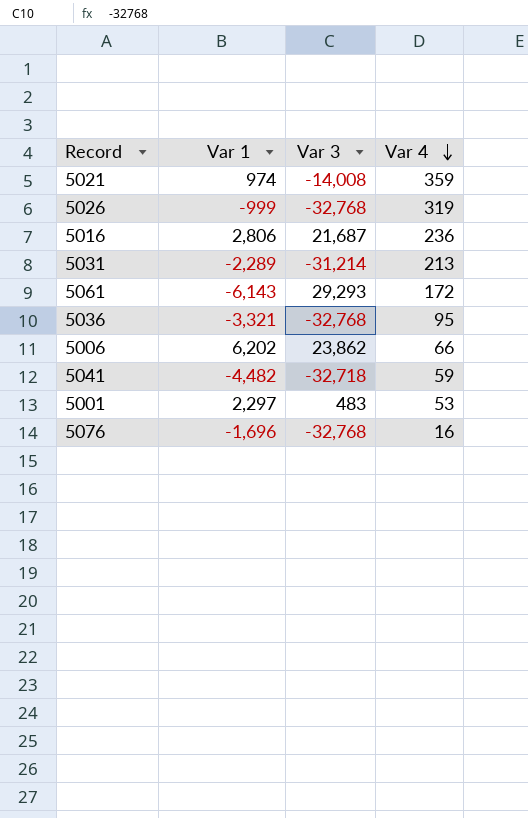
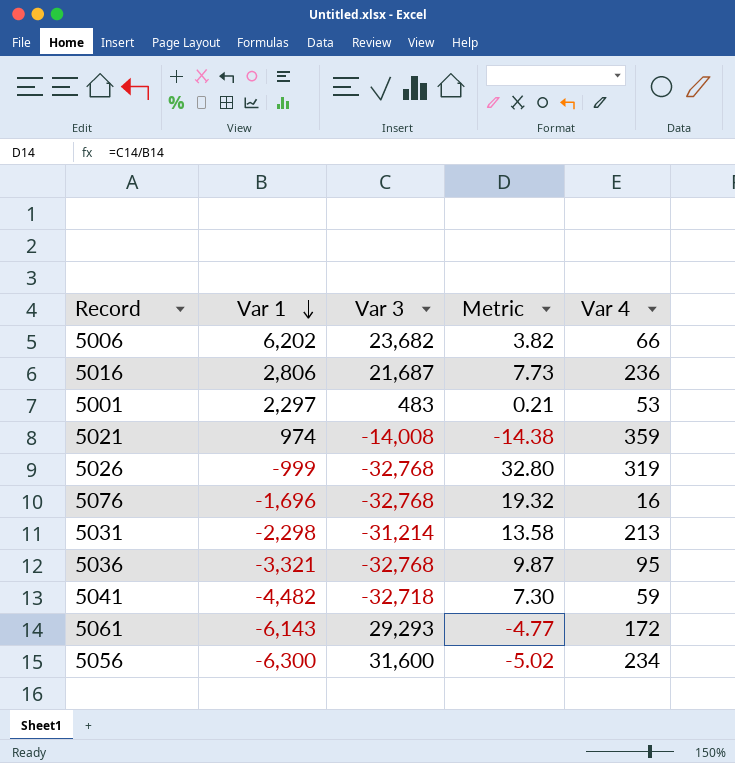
row order: Var 4 descending -> Var 1 descending
column Metric | formula: none -> [Var 3] / [Var 1]
5006 | Var 3: 23,862 -> 23,682
5031 | Var 1: -2,289 -> -2,298
row 5056: none -> -6,300 | 31,600 | -5.02 | 234

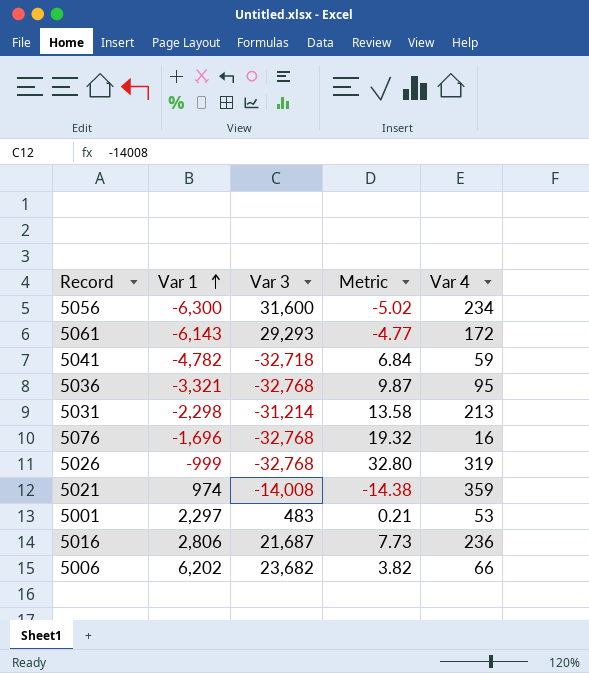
row order: Var 1 descending -> Var 1 ascending
5041 | Var 1: -4,482 -> -4,782
5041 | Metric: 7.30 -> 6.84

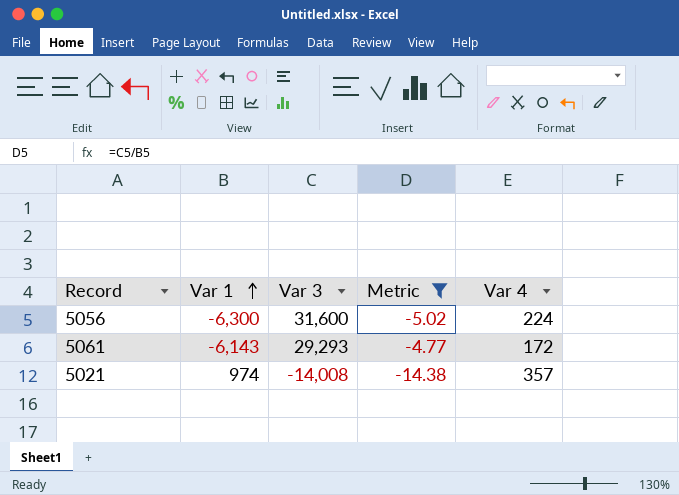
filter: none -> Metric <= -4.77
5056 | Var 4: 234 -> 224
5021 | Var 4: 359 -> 357

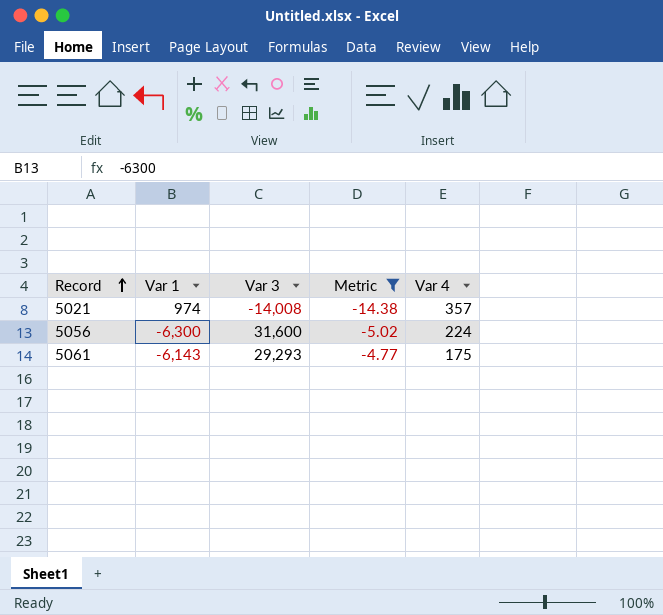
row order: Var 1 ascending -> Record ascending
5061 | Var 4: 172 -> 175

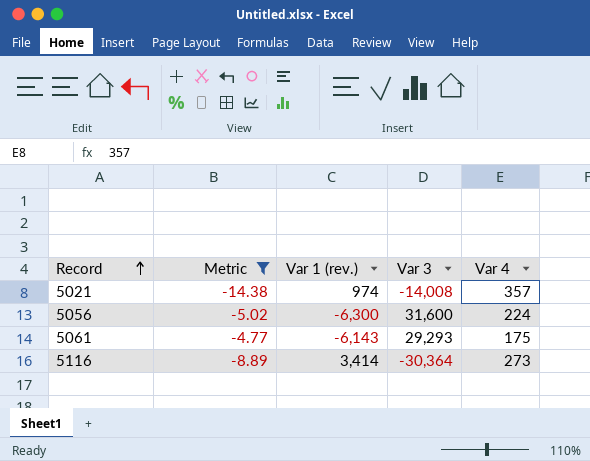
column Metric | position: 4 -> 2
column name: Var 1 -> Var 1 (rev.)
row 5116: none -> -8.89 | 3,414 | -30,364 | 273

